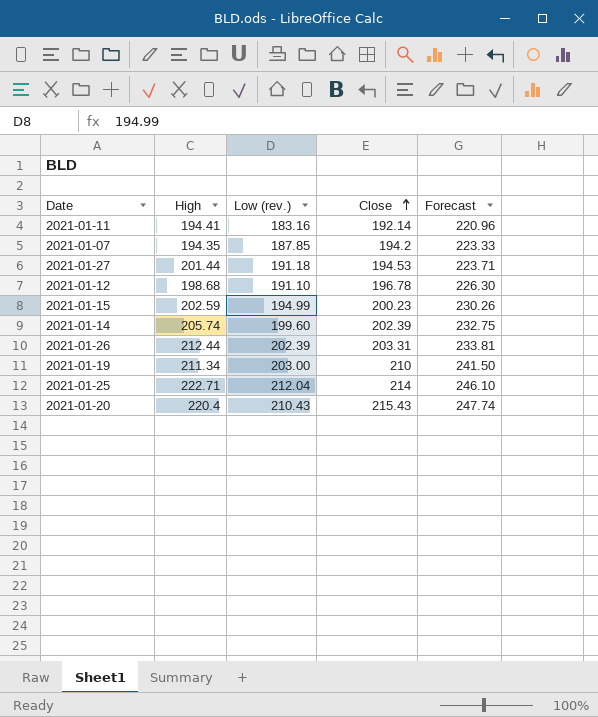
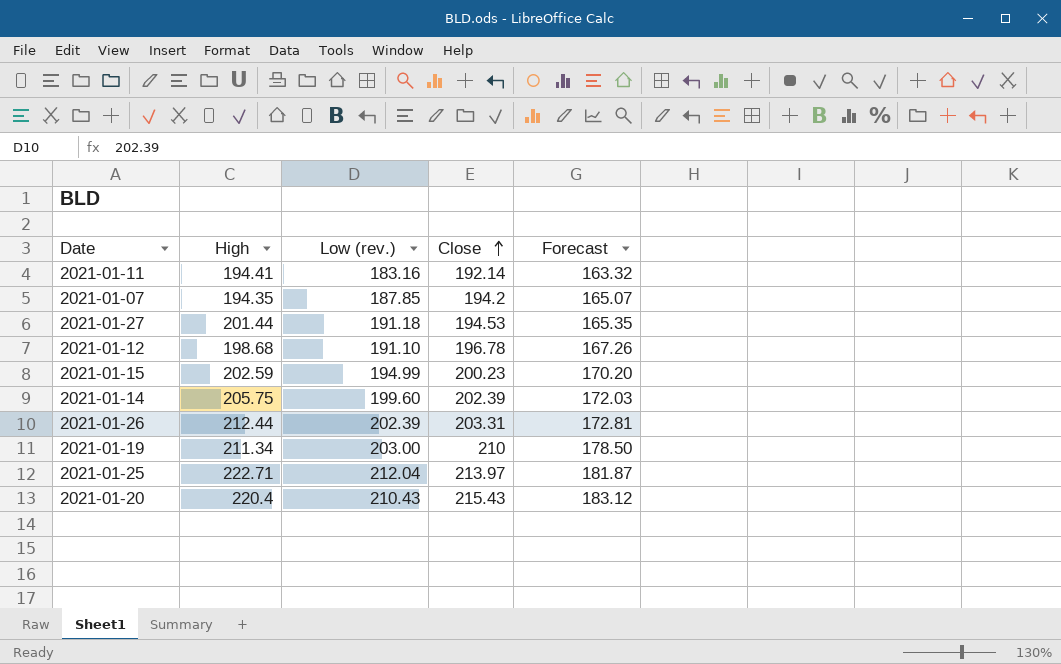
column Forecast | formula: [Close] * 1.15 -> [Close] * 0.85
2021-01-14 | High: 205.74 -> 205.75
2021-01-25 | Close: 214 -> 213.97

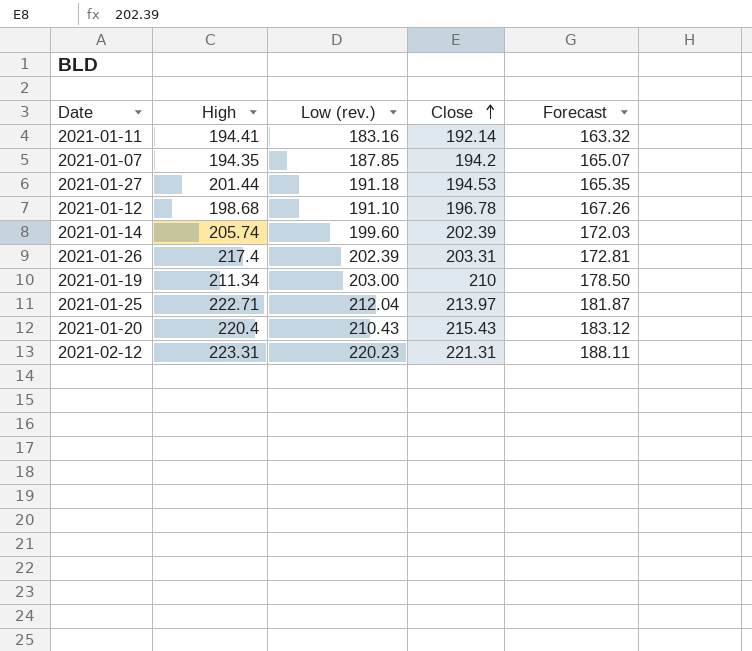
row 2021-01-15: 202.59 | 194.99 | 200.23 | 170.20 -> none
2021-01-14 | High: 205.75 -> 205.74
2021-01-26 | High: 212.44 -> 217.4
row 2021-02-12: none -> 223.31 | 220.23 | 221.31 | 188.11

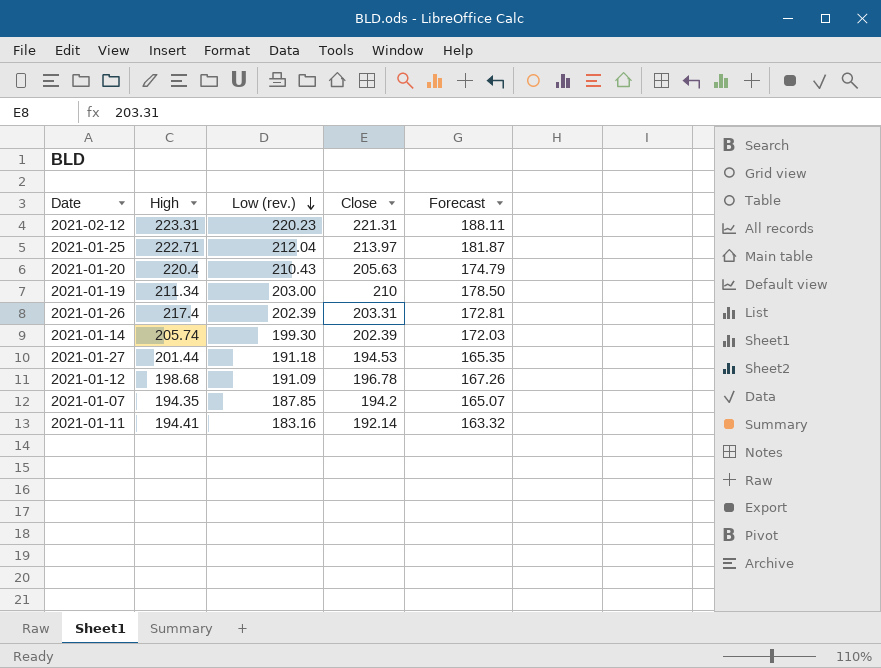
row order: Close ascending -> Low (rev.) descending
2021-01-20 | Close: 215.43 -> 205.63
2021-01-20 | Forecast: 183.12 -> 174.79
2021-01-14 | Low (rev.): 199.60 -> 199.30
2021-01-12 | Low (rev.): 191.10 -> 191.09

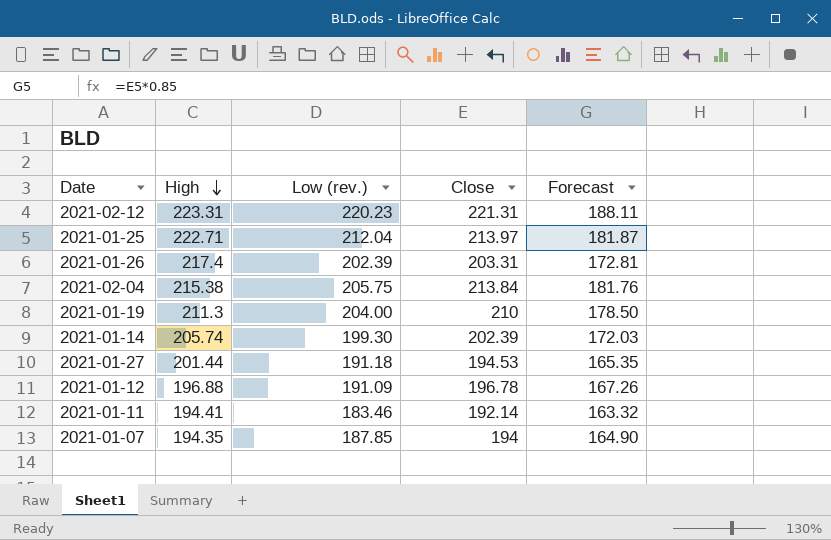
row order: Low (rev.) descending -> High descending
row 2021-01-20: 220.4 | 210.43 | 205.63 | 174.79 -> none
row 2021-02-04: none -> 215.38 | 205.75 | 213.84 | 181.76
2021-01-19 | High: 211.34 -> 211.3
2021-01-19 | Low (rev.): 203.00 -> 204.00
2021-01-12 | High: 198.68 -> 196.88
2021-01-11 | Low (rev.): 183.16 -> 183.46
2021-01-07 | Close: 194.2 -> 194
2021-01-07 | Forecast: 165.07 -> 164.90

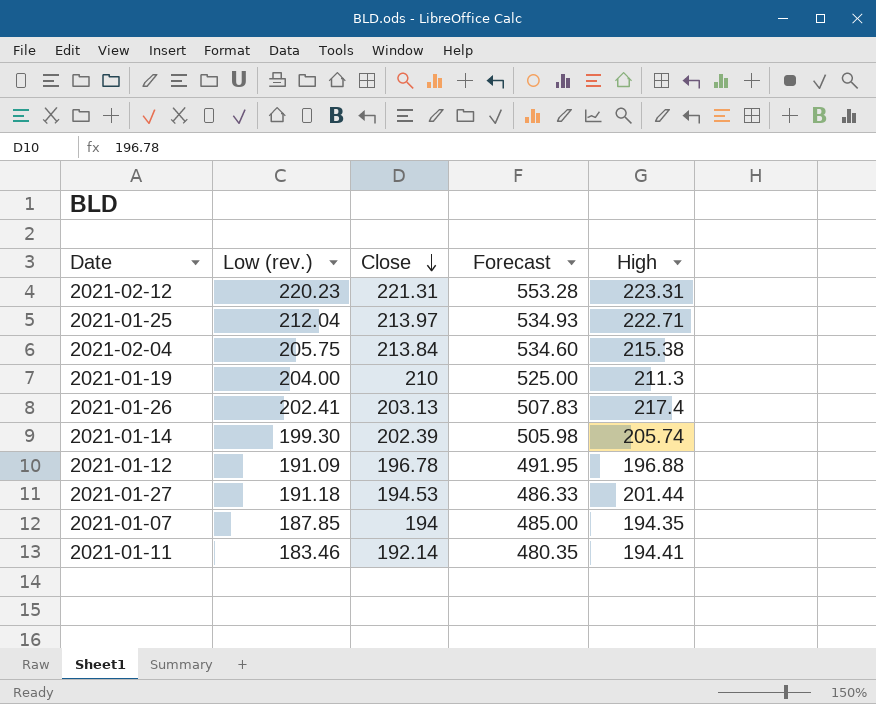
row order: High descending -> Close descending
column Forecast | formula: [Close] * 0.85 -> [Close] * 2.5
column High | position: 2 -> 5
2021-01-26 | Low (rev.): 202.39 -> 202.41
2021-01-26 | Close: 203.31 -> 203.13

